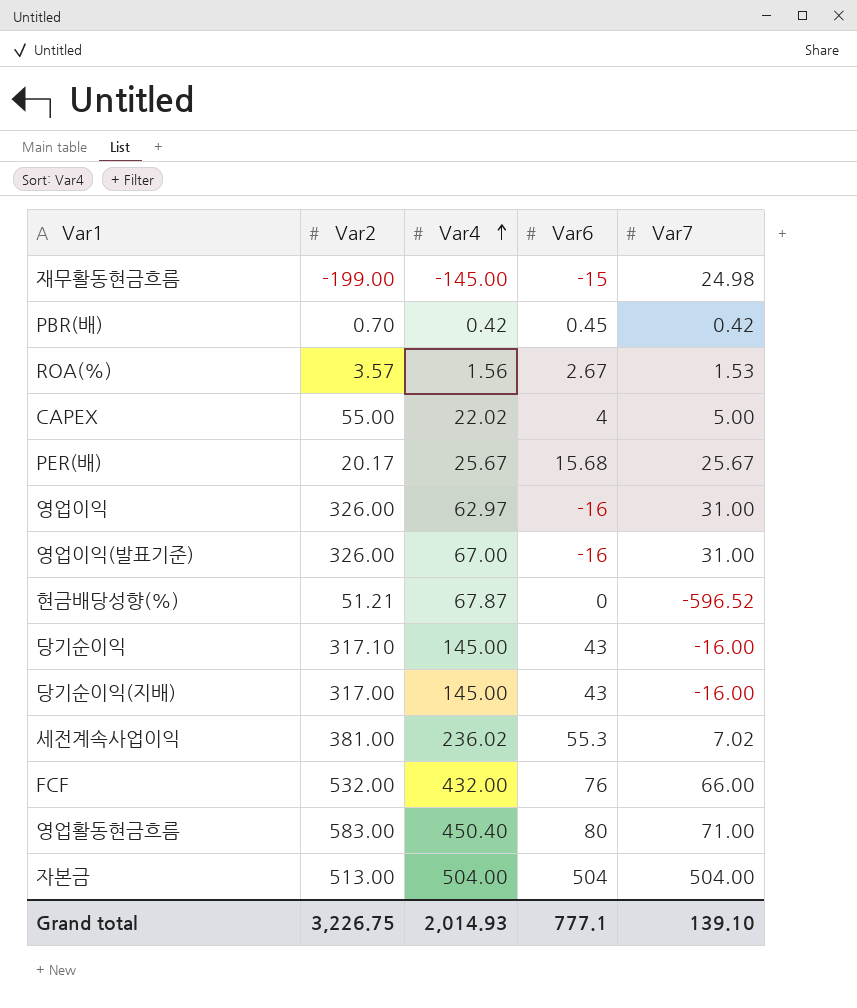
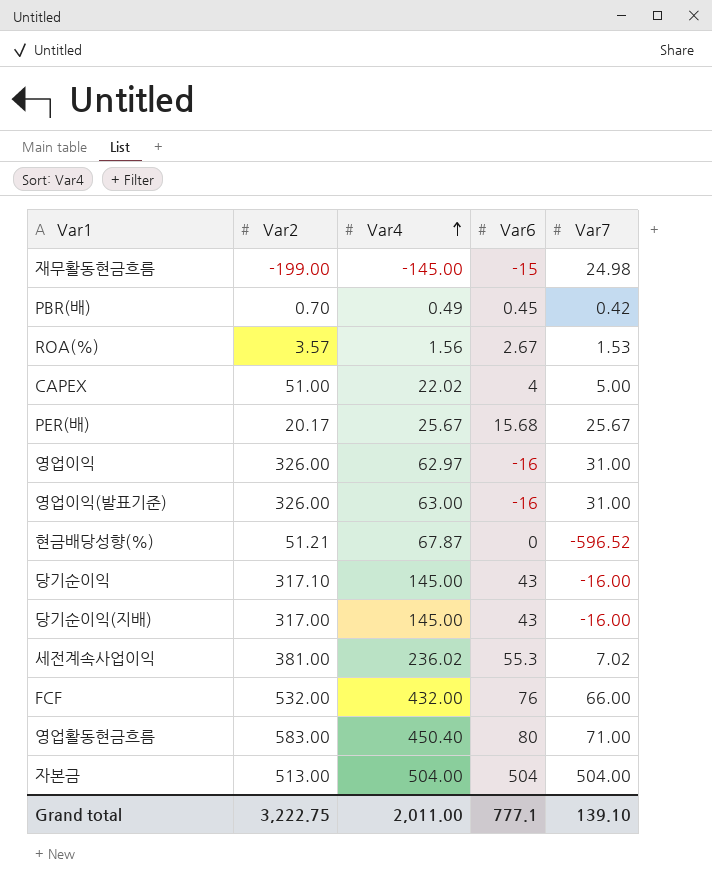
PBR(배) | Var4: 0.42 -> 0.49
CAPEX | Var2: 55.00 -> 51.00
영업이익(발표기준) | Var4: 67.00 -> 63.00
Grand total | Var2: 3,226.75 -> 3,222.75
Grand total | Var4: 2,014.93 -> 2,011.00

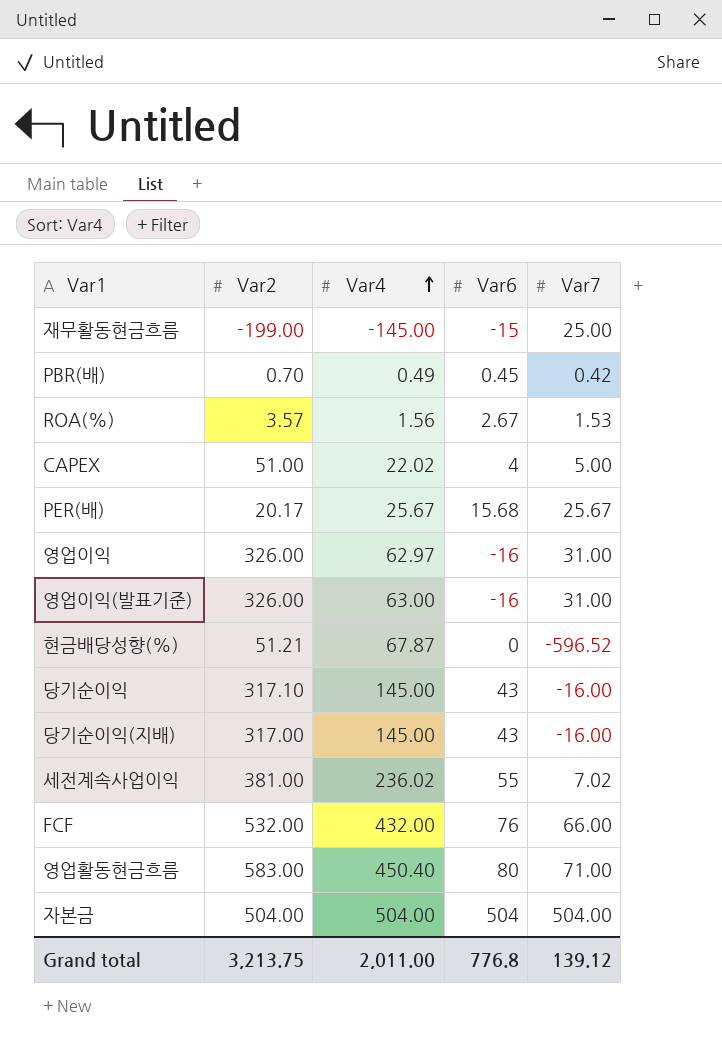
재무활동현금흐름 | Var7: 24.98 -> 25.00
세전계속사업이익 | Var6: 55.3 -> 55
자본금 | Var2: 513.00 -> 504.00
Grand total | Var2: 3,222.75 -> 3,213.75
Grand total | Var6: 777.1 -> 776.8
Grand total | Var7: 139.10 -> 139.12

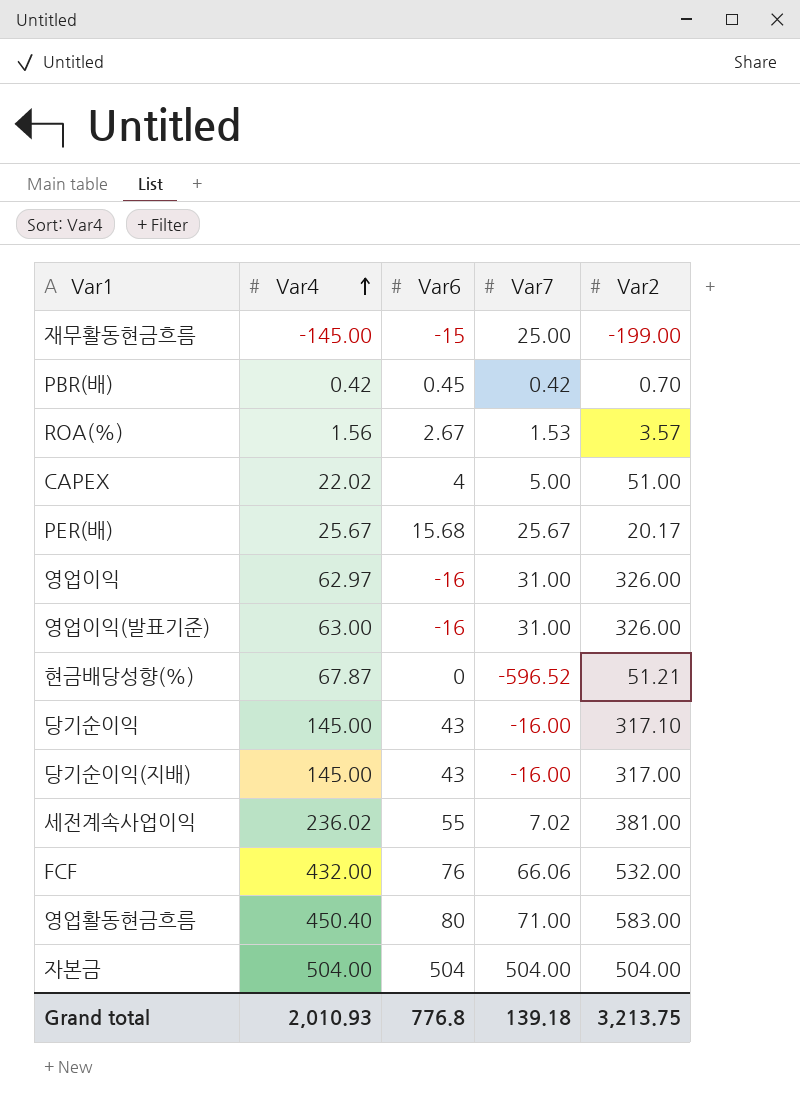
column Var2 | position: 2 -> 5
PBR(배) | Var4: 0.49 -> 0.42
FCF | Var7: 66.00 -> 66.06
Grand total | Var4: 2,011.00 -> 2,010.93
Grand total | Var7: 139.12 -> 139.18

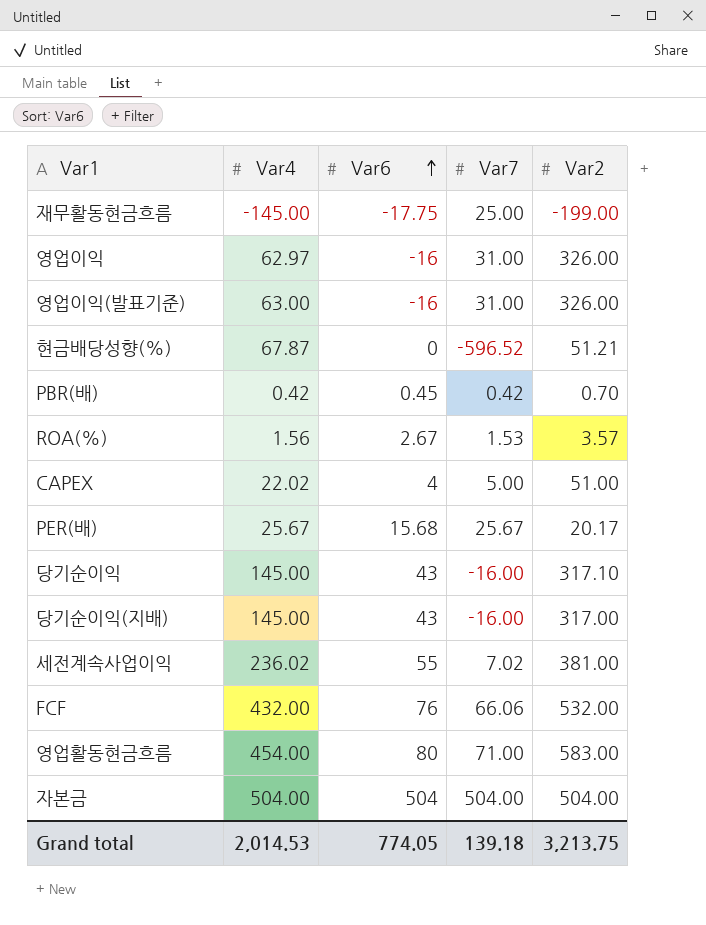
row order: Var4 ascending -> Var6 ascending
재무활동현금흐름 | Var6: -15 -> -17.75
영업활동현금흐름 | Var4: 450.40 -> 454.00
Grand total | Var4: 2,010.93 -> 2,014.53
Grand total | Var6: 776.8 -> 774.05

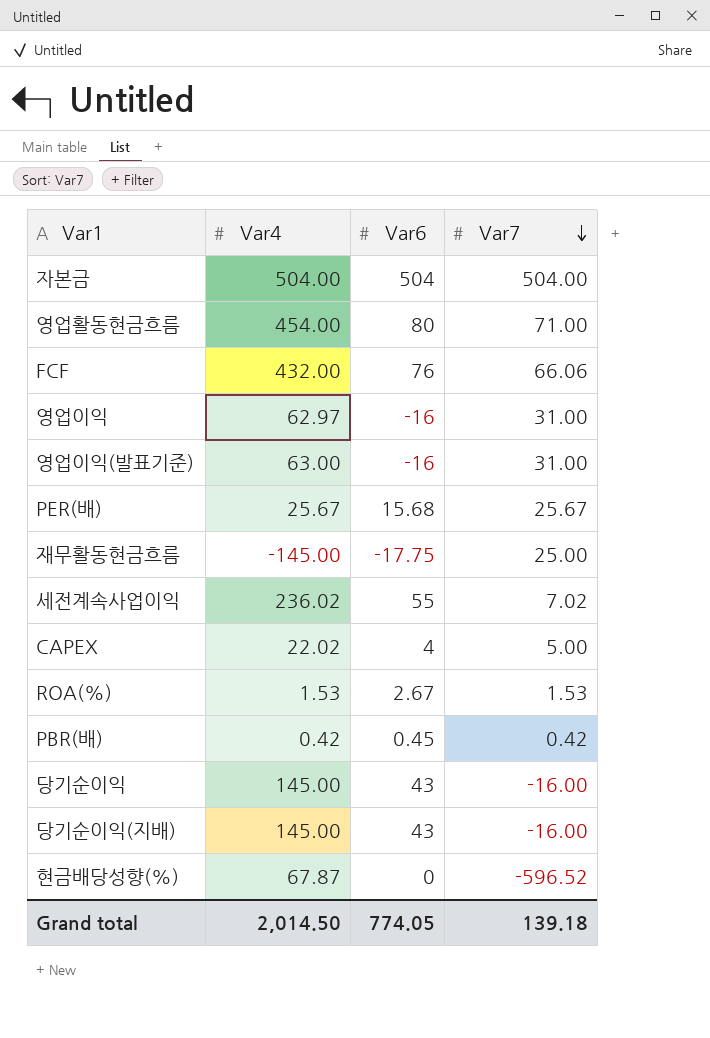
row order: Var6 ascending -> Var7 descending
column Var2 | position: 5 -> none
ROA(%) | Var4: 1.56 -> 1.53
Grand total | Var4: 2,014.53 -> 2,014.50

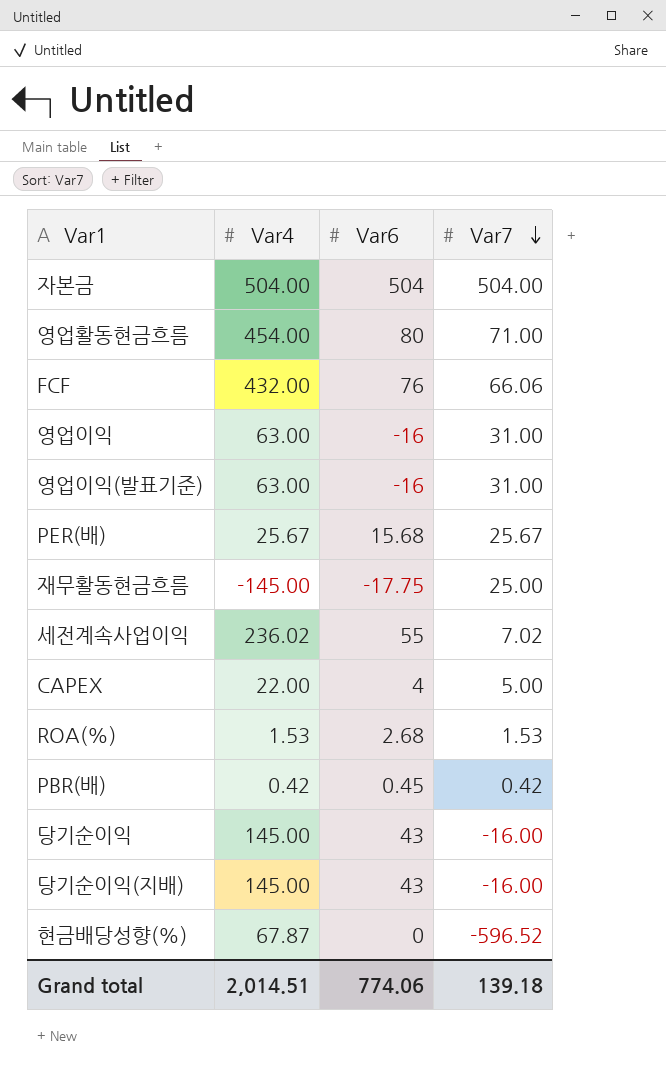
영업이익 | Var4: 62.97 -> 63.00
CAPEX | Var4: 22.02 -> 22.00
ROA(%) | Var6: 2.67 -> 2.68
Grand total | Var4: 2,014.50 -> 2,014.51
Grand total | Var6: 774.05 -> 774.06

